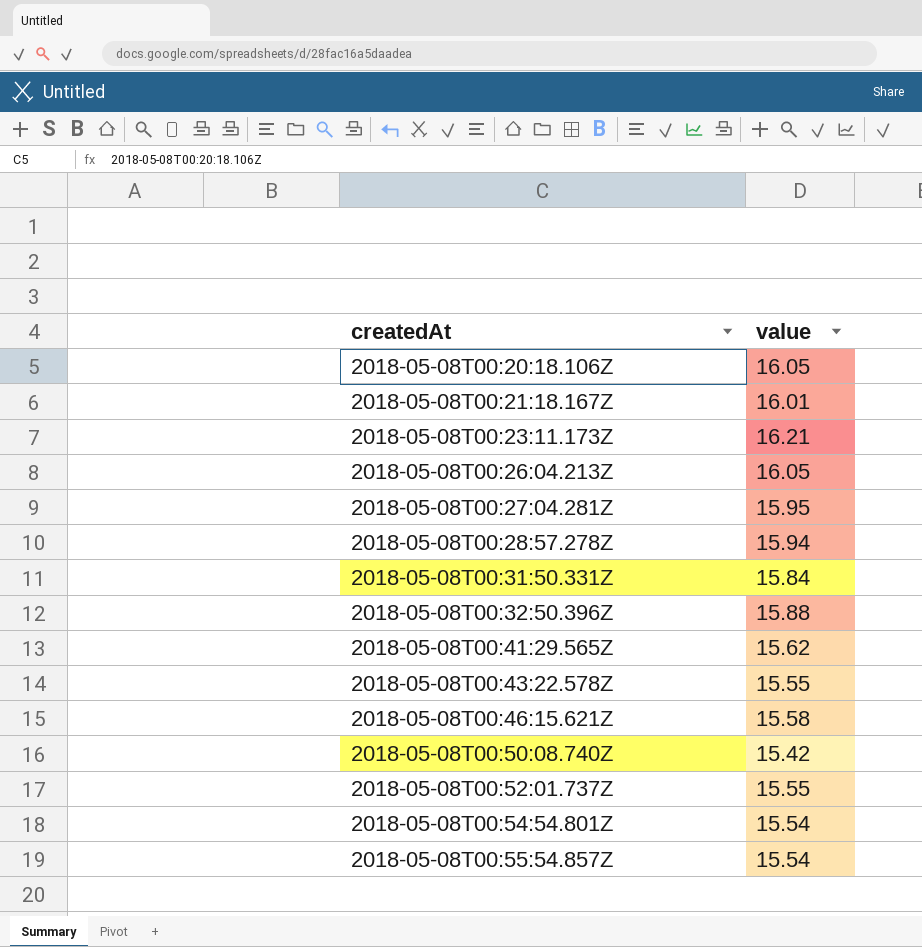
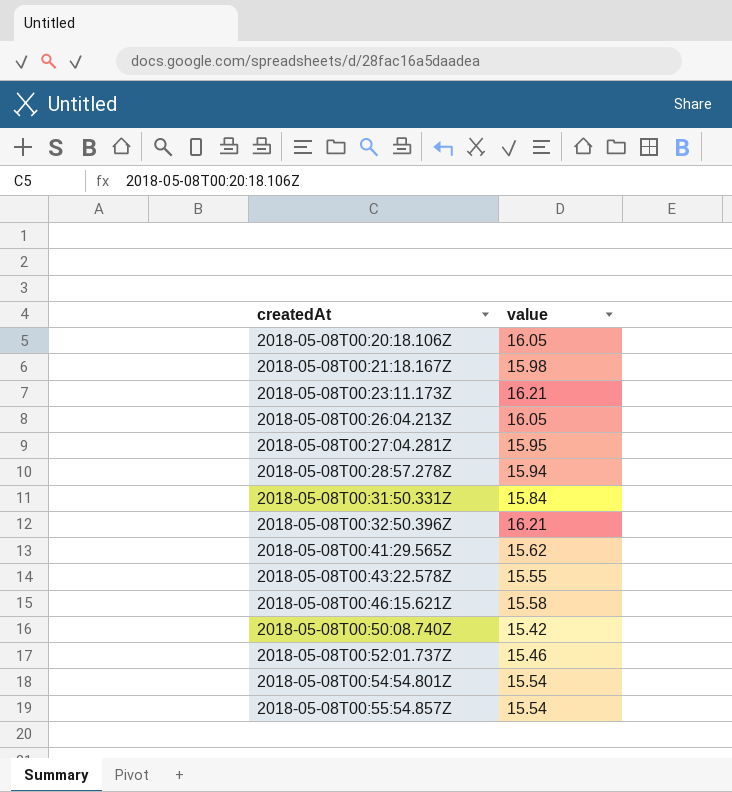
2018-05-08T00:21:18.167Z | value: 16.01 -> 15.98
2018-05-08T00:32:50.396Z | value: 15.88 -> 16.21
2018-05-08T00:52:01.737Z | value: 15.55 -> 15.46

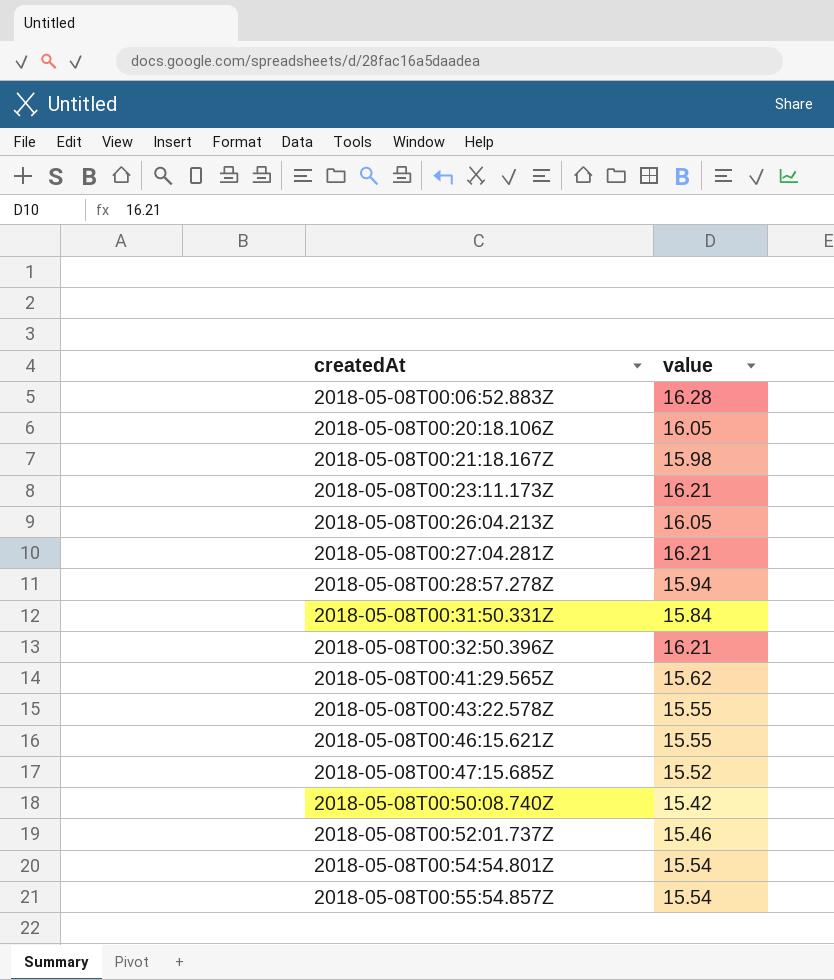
row 2018-05-08T00:06:52.883Z: none -> 16.28
2018-05-08T00:27:04.281Z | value: 15.95 -> 16.21
2018-05-08T00:46:15.621Z | value: 15.58 -> 15.55
row 2018-05-08T00:47:15.685Z: none -> 15.52

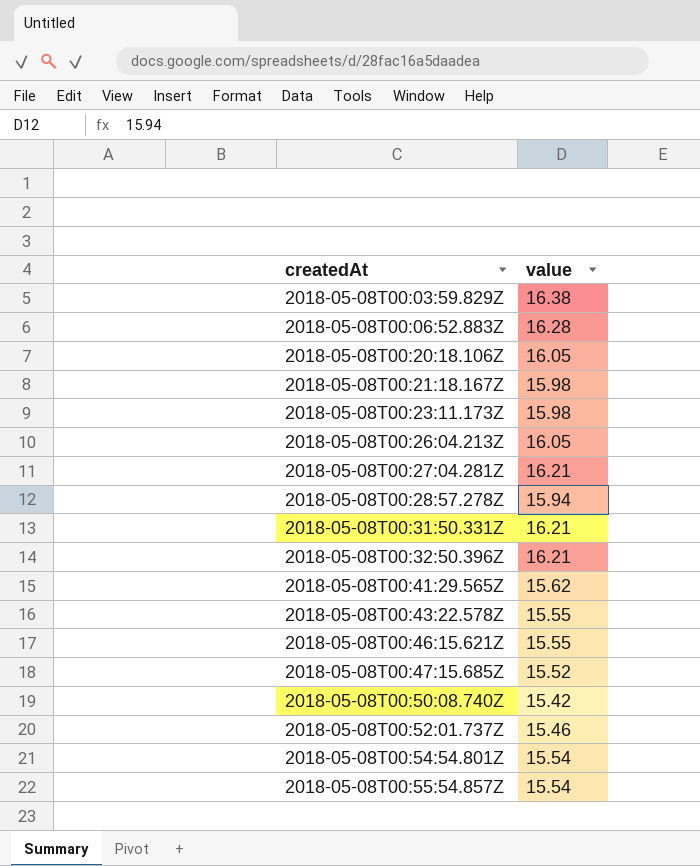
row 2018-05-08T00:03:59.829Z: none -> 16.38
2018-05-08T00:23:11.173Z | value: 16.21 -> 15.98
2018-05-08T00:31:50.331Z | value: 15.84 -> 16.21

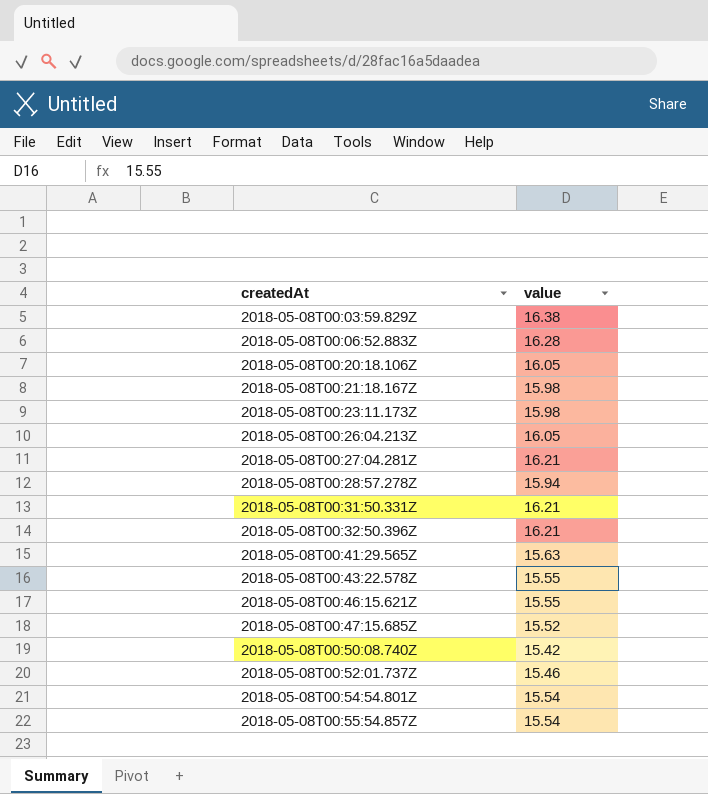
2018-05-08T00:41:29.565Z | value: 15.62 -> 15.63

